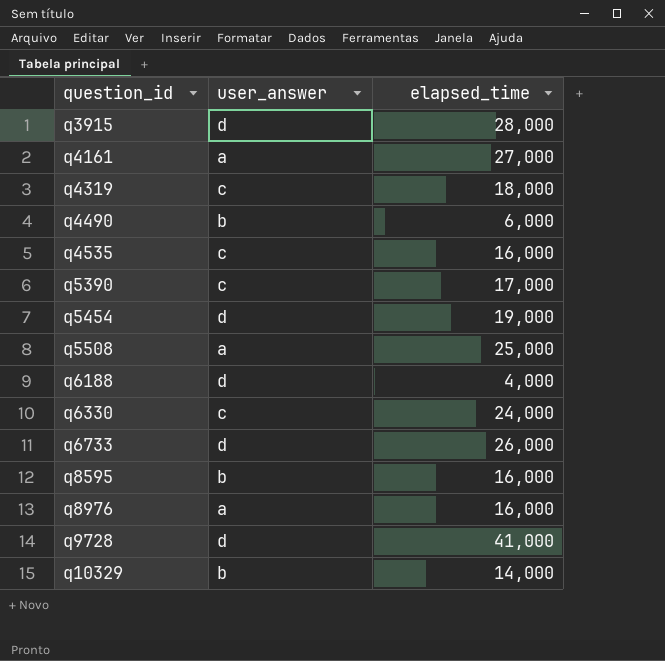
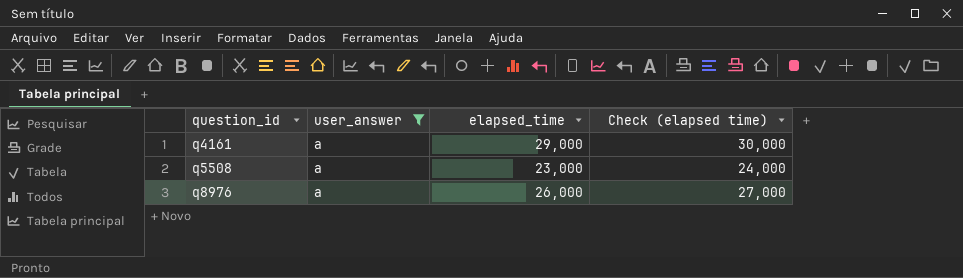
filter: none -> user_answer = a
column Check (elapsed time) | formula: none -> [elapsed_time] + 1000
q4161 | elapsed_time: 27,000 -> 29,000
q5508 | elapsed_time: 25,000 -> 23,000
q8976 | elapsed_time: 16,000 -> 26,000

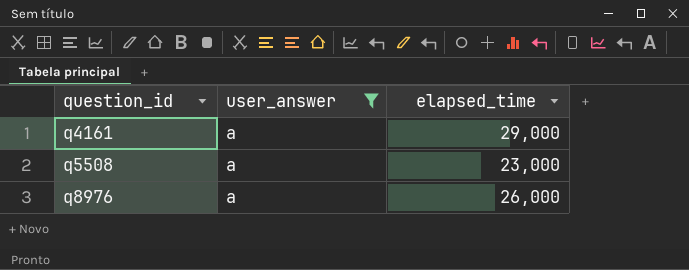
column Check (elapsed time) | formula: [elapsed_time] + 1000 -> none

